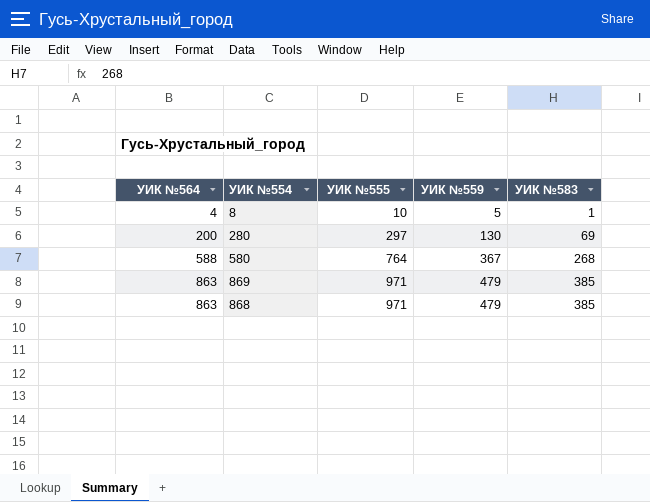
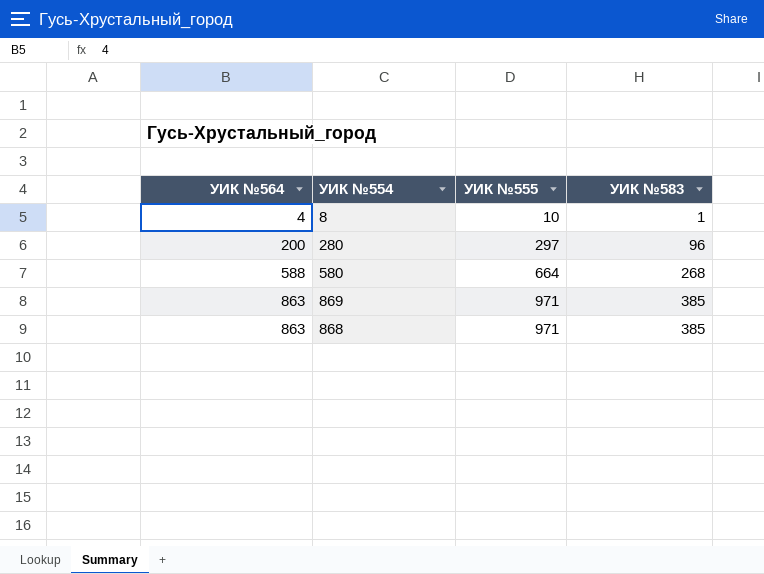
column УИК №559 | position: 4 -> none
280 | УИК №583: 69 -> 96
580 | УИК №555: 764 -> 664

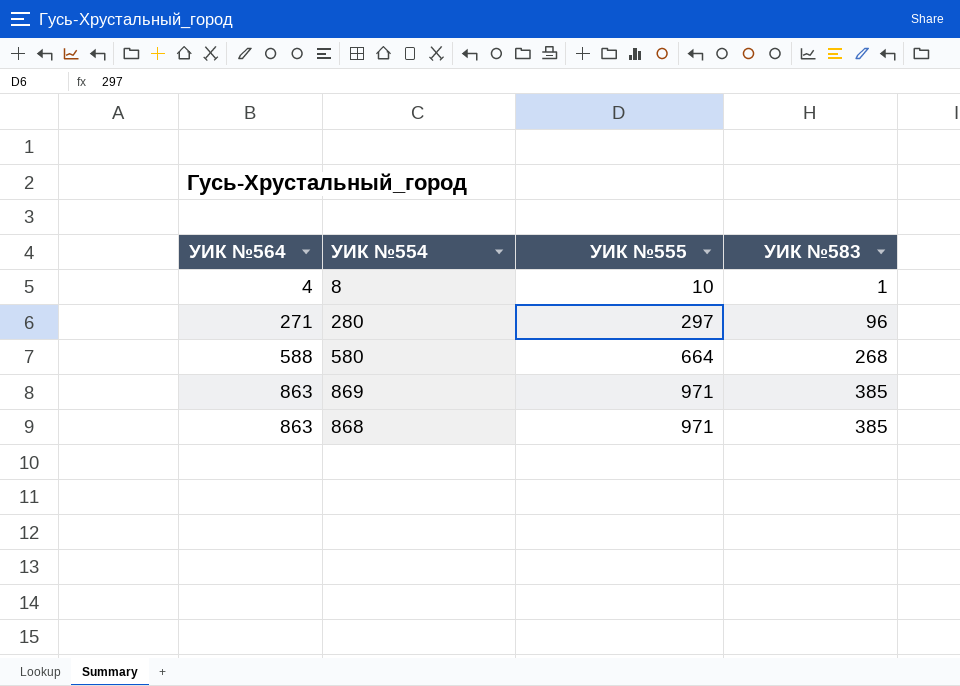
280 | УИК №564: 200 -> 271

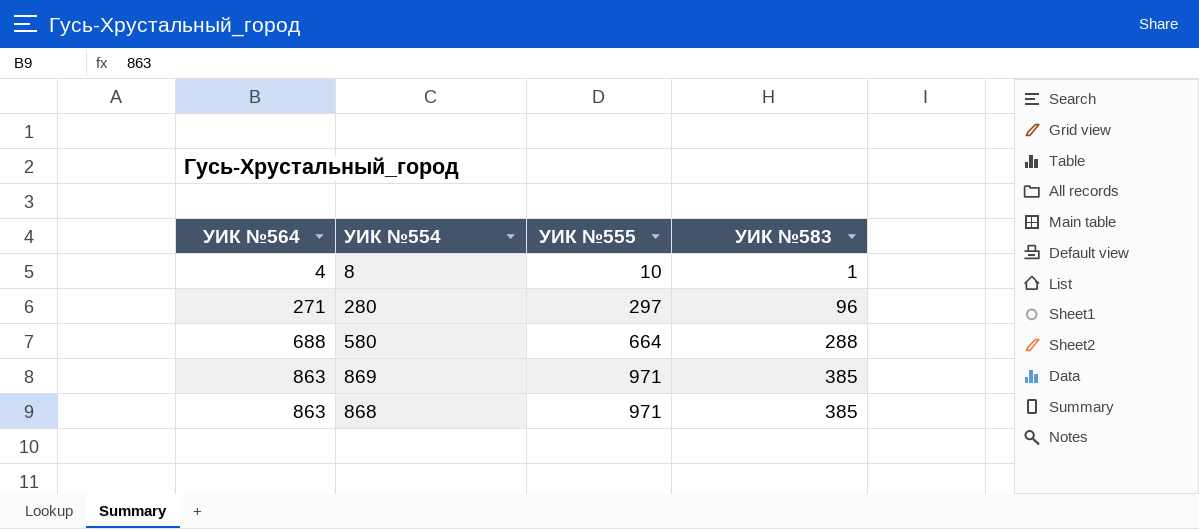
580 | УИК №564: 588 -> 688
580 | УИК №583: 268 -> 288

